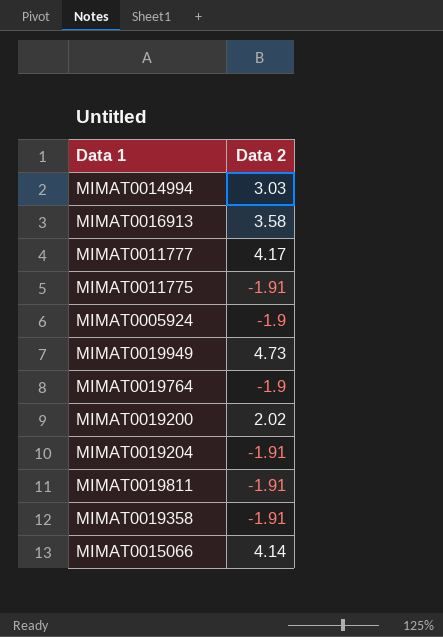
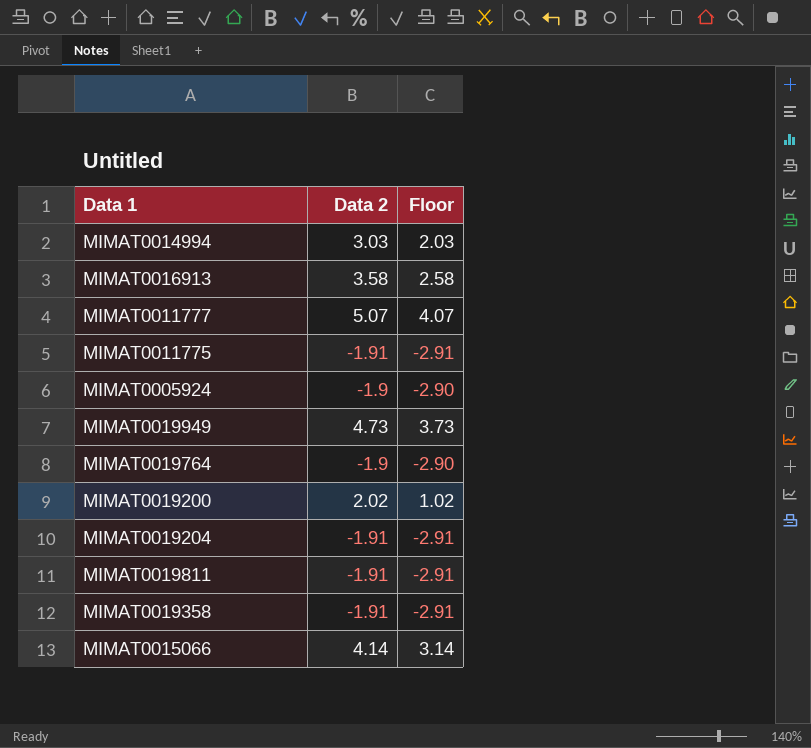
column Floor | formula: none -> [Data 2] - 1
MIMAT0011777 | Data 2: 4.17 -> 5.07

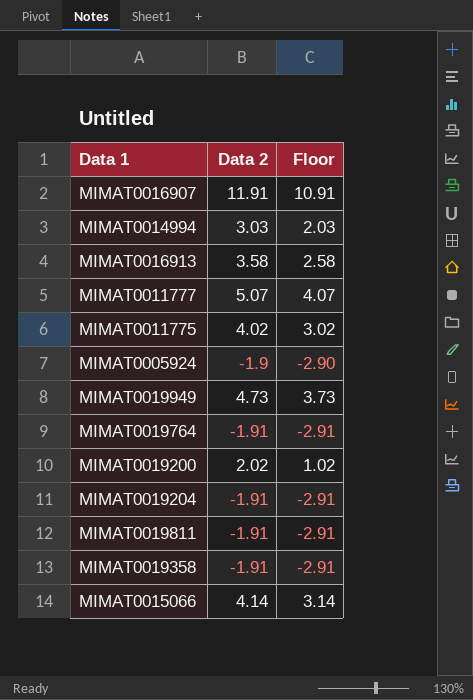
row MIMAT0016907: none -> 11.91 | 10.91
MIMAT0011775 | Data 2: -1.91 -> 4.02
MIMAT0011775 | Floor: -2.91 -> 3.02
MIMAT0019764 | Data 2: -1.9 -> -1.91
MIMAT0019764 | Floor: -2.90 -> -2.91

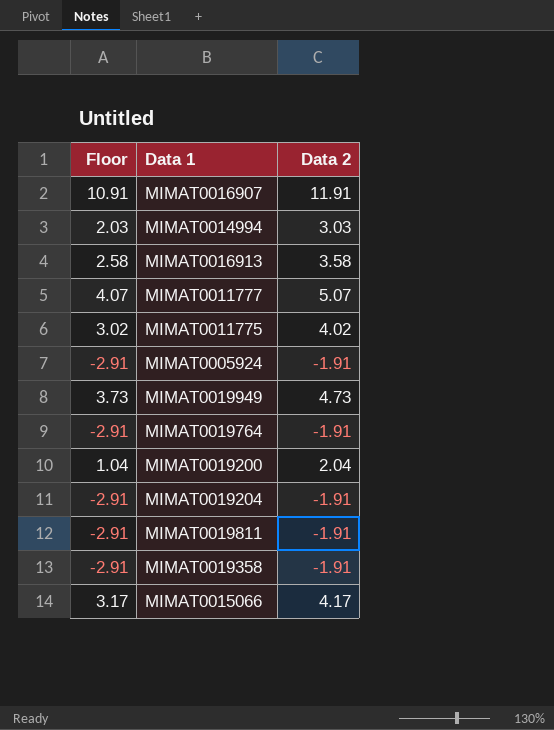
column Floor | position: 3 -> 1
MIMAT0005924 | Floor: -2.90 -> -2.91
MIMAT0005924 | Data 2: -1.9 -> -1.91
MIMAT0019200 | Floor: 1.02 -> 1.04
MIMAT0019200 | Data 2: 2.02 -> 2.04
MIMAT0015066 | Floor: 3.14 -> 3.17
MIMAT0015066 | Data 2: 4.14 -> 4.17

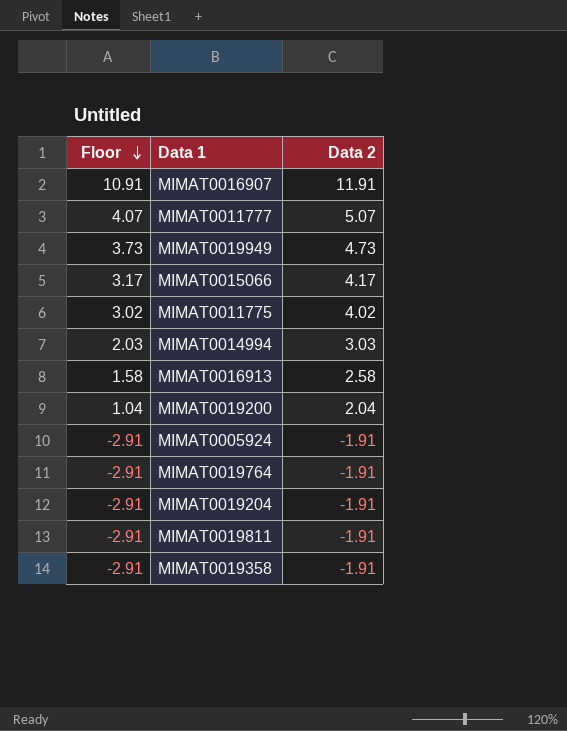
row order: none -> Floor descending
MIMAT0016913 | Floor: 2.58 -> 1.58
MIMAT0016913 | Data 2: 3.58 -> 2.58

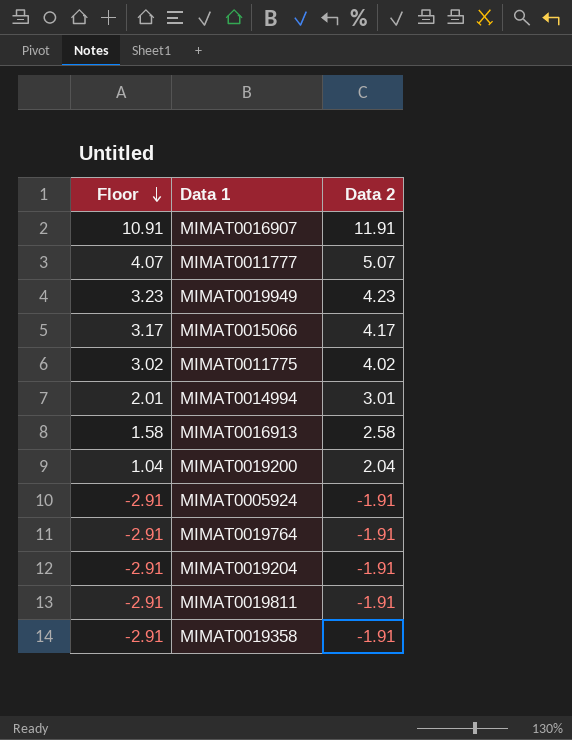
MIMAT0019949 | Floor: 3.73 -> 3.23
MIMAT0019949 | Data 2: 4.73 -> 4.23
MIMAT0014994 | Floor: 2.03 -> 2.01
MIMAT0014994 | Data 2: 3.03 -> 3.01

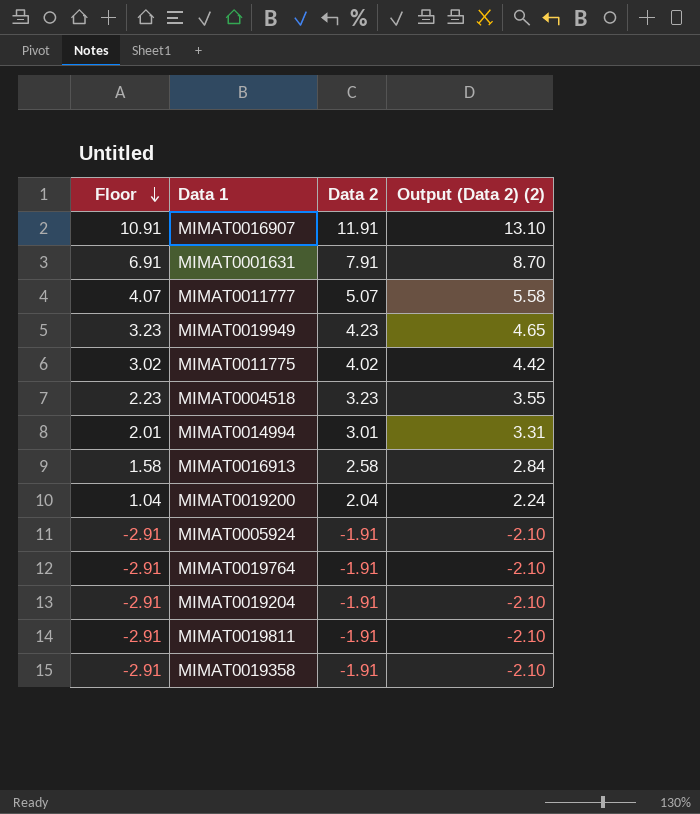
column Output (Data 2) (2) | formula: none -> [Data 2] * 1.1
row MIMAT0015066: 3.17 | 4.17 -> none
row MIMAT0001631: none -> 6.91 | 7.91 | 8.70
row MIMAT0004518: none -> 2.23 | 3.23 | 3.55

